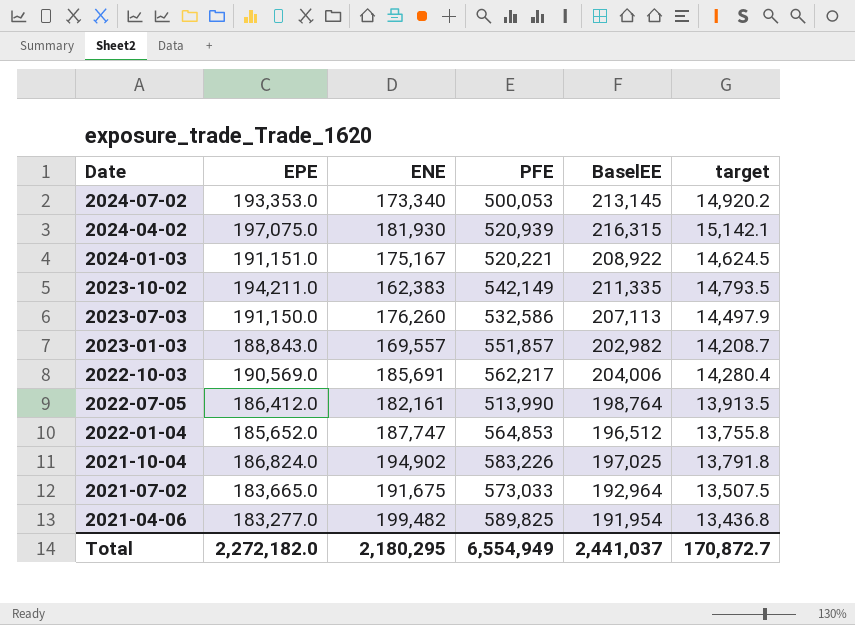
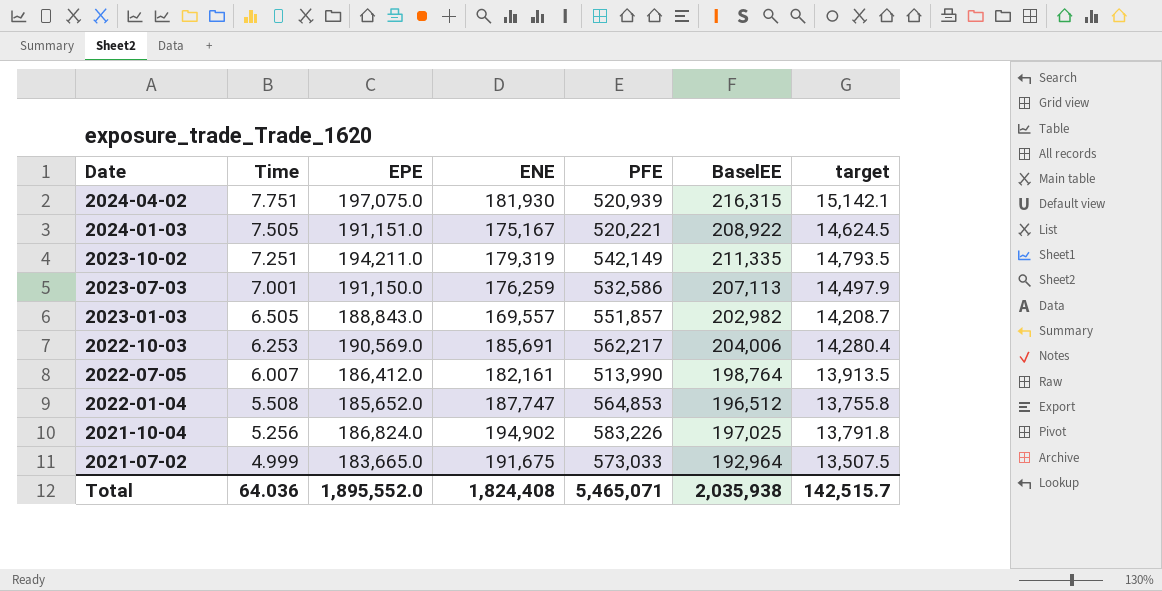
column Time | position: none -> 2
row 2024-07-02: 193,353.0 | 173,340 | 500,053 | 213,145 | 14,920.2 -> none
row 2021-04-06: 183,277.0 | 199,482 | 589,825 | 191,954 | 13,436.8 -> none
2023-10-02 | ENE: 162,383 -> 179,319
2023-07-03 | ENE: 176,260 -> 176,259
Total | EPE: 2,272,182.0 -> 1,895,552.0
Total | ENE: 2,180,295 -> 1,824,408
Total | PFE: 6,554,949 -> 5,465,071
Total | BaselEE: 2,441,037 -> 2,035,938
Total | target: 170,872.7 -> 142,515.7

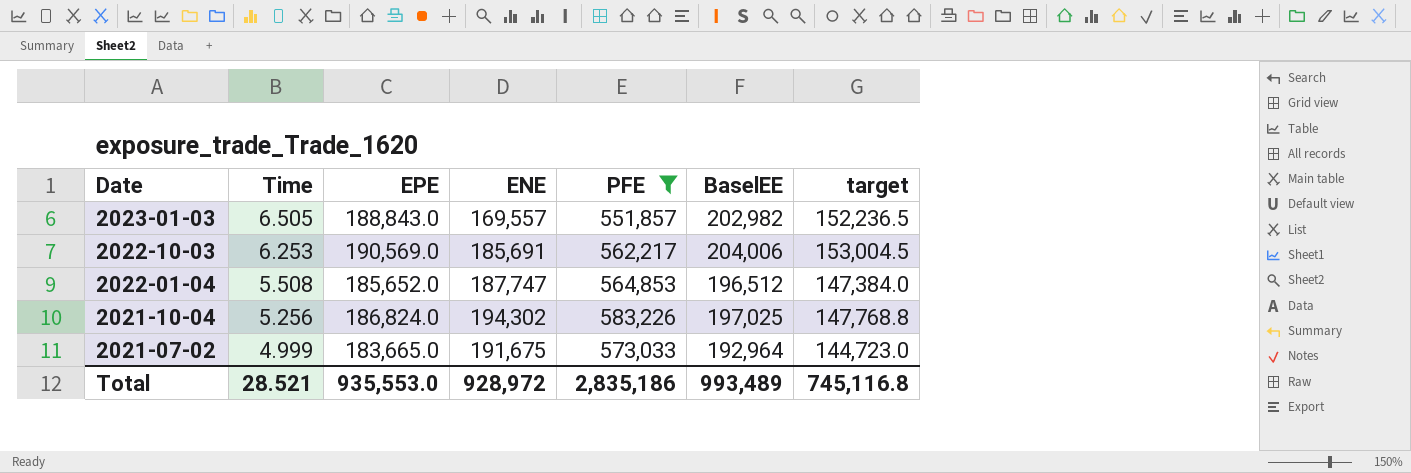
filter: none -> PFE >= 551,857
column target | formula: [BaselEE] * 0.07 -> [BaselEE] * 0.75
2021-10-04 | ENE: 194,902 -> 194,302
Total | Time: 64.036 -> 28.521
Total | EPE: 1,895,552.0 -> 935,553.0
Total | ENE: 1,824,408 -> 928,972
Total | PFE: 5,465,071 -> 2,835,186
Total | BaselEE: 2,035,938 -> 993,489
Total | target: 142,515.7 -> 745,116.8

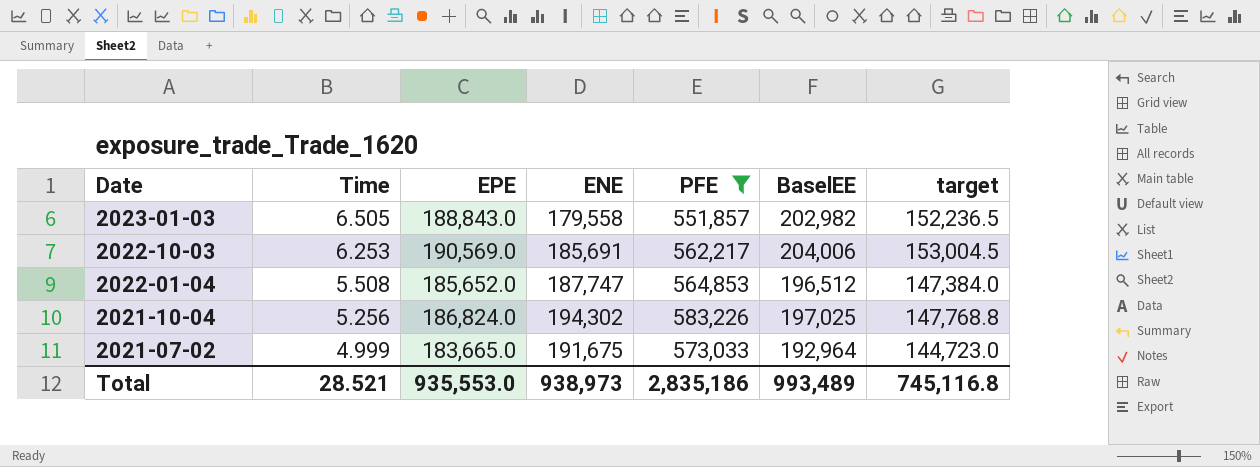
2023-01-03 | ENE: 169,557 -> 179,558
Total | ENE: 928,972 -> 938,973

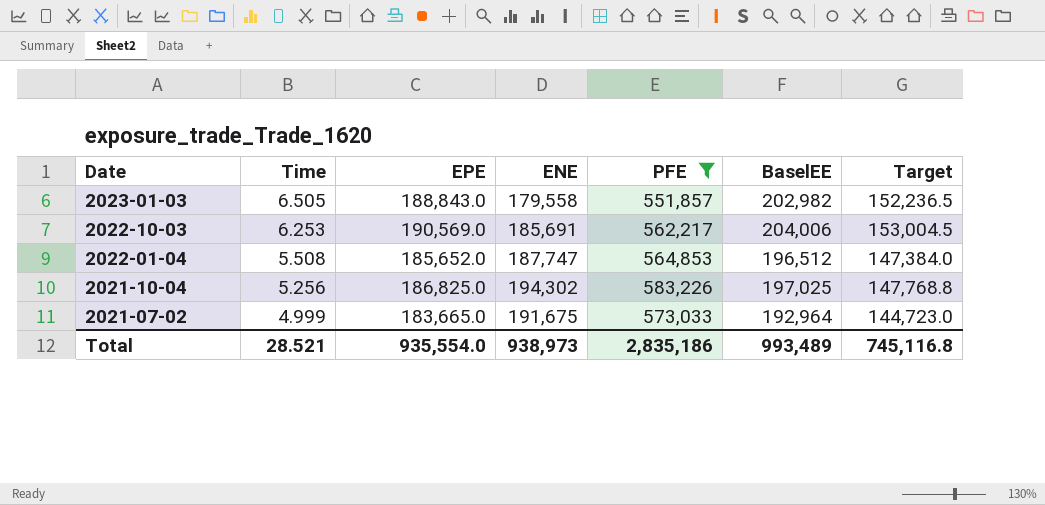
column name: target -> Target
2021-10-04 | EPE: 186,824.0 -> 186,825.0
Total | EPE: 935,553.0 -> 935,554.0

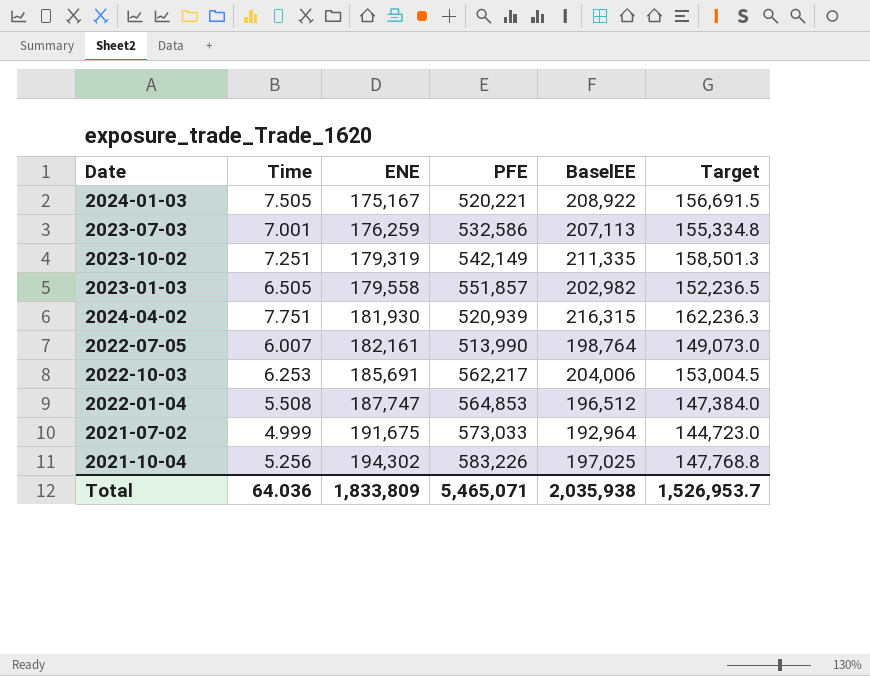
filter: PFE >= 551,857 -> none
row order: Date descending -> ENE ascending
column EPE | position: 3 -> none
Total | Time: 28.521 -> 64.036
Total | ENE: 938,973 -> 1,833,809
Total | PFE: 2,835,186 -> 5,465,071
Total | BaselEE: 993,489 -> 2,035,938
Total | Target: 745,116.8 -> 1,526,953.7

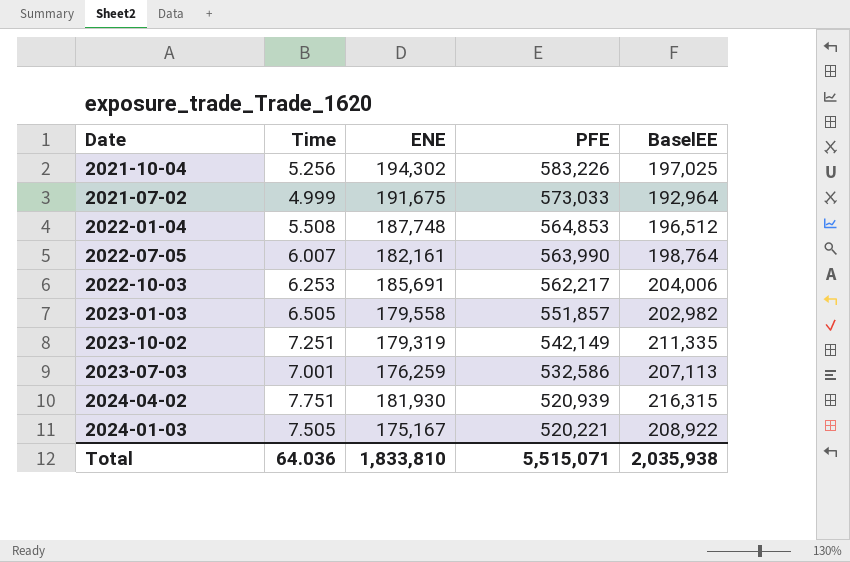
row order: ENE ascending -> PFE descending
column Target | formula: [BaselEE] * 0.75 -> none
2022-01-04 | ENE: 187,747 -> 187,748
2022-07-05 | PFE: 513,990 -> 563,990
Total | ENE: 1,833,809 -> 1,833,810
Total | PFE: 5,465,071 -> 5,515,071

